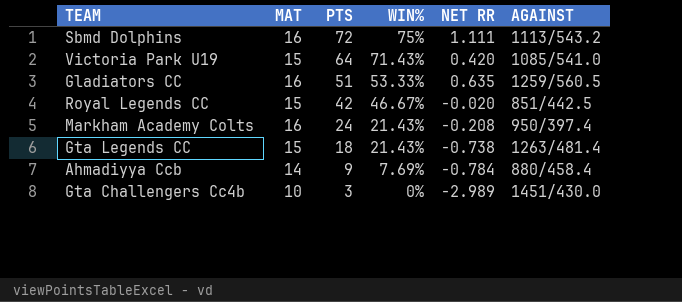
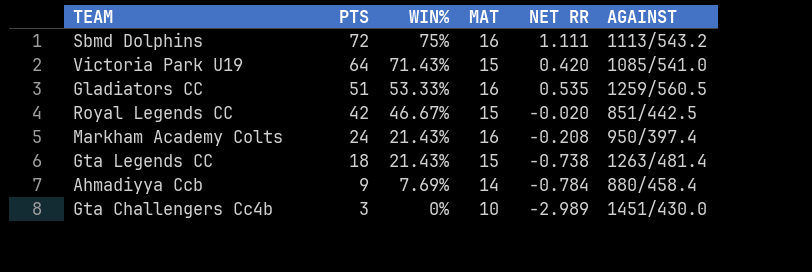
column MAT | position: 2 -> 4
Gladiators CC | NET RR: 0.635 -> 0.535

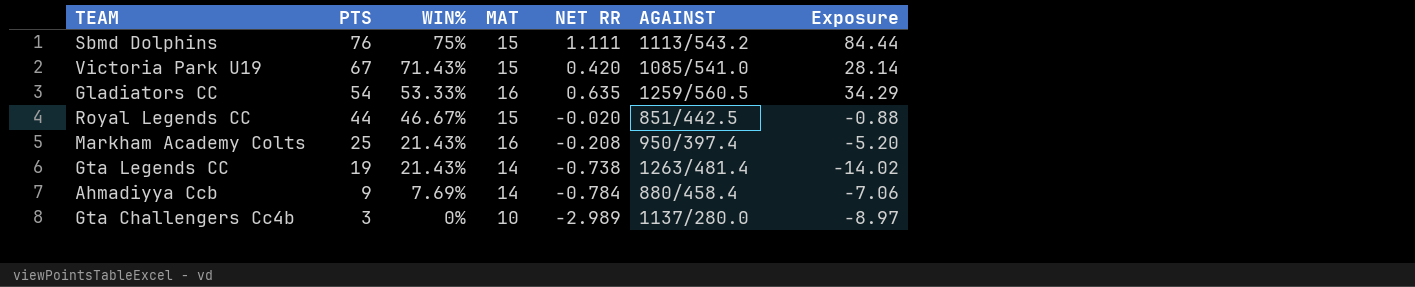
column Exposure | formula: none -> [PTS] * [NET RR]
Sbmd Dolphins | PTS: 72 -> 76
Sbmd Dolphins | MAT: 16 -> 15
Victoria Park U19 | PTS: 64 -> 67
Gladiators CC | PTS: 51 -> 54
Gladiators CC | NET RR: 0.535 -> 0.635
Royal Legends CC | PTS: 42 -> 44
Markham Academy Colts | PTS: 24 -> 25
Gta Legends CC | PTS: 18 -> 19
Gta Legends CC | MAT: 15 -> 14
Gta Challengers Cc4b | AGAINST: 1451/430.0 -> 1137/280.0

